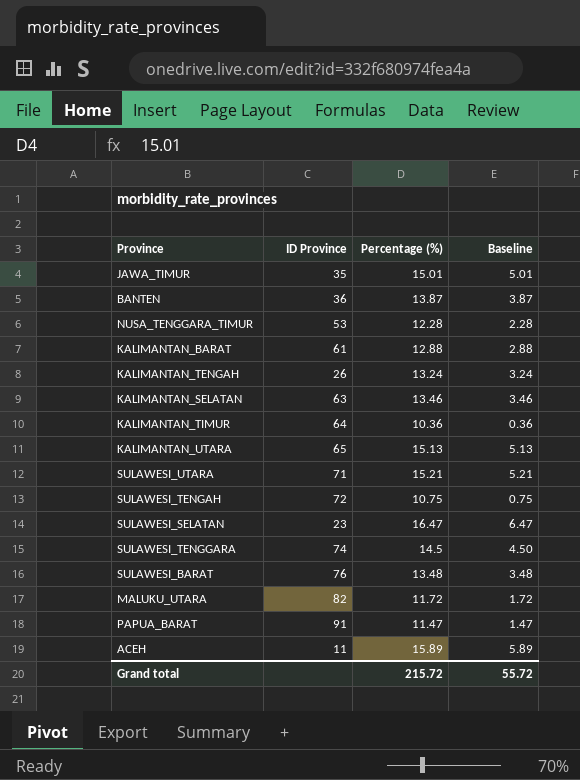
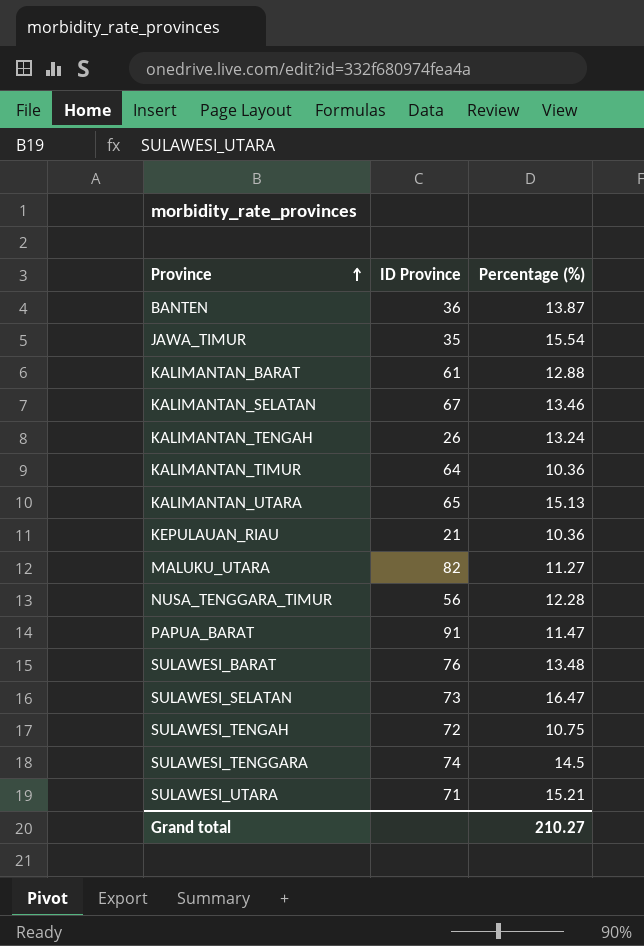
row order: none -> Province ascending
column Baseline | formula: [Percentage (%)] - 10 -> none
row ACEH: 11 | 15.89 | 5.89 -> none
JAWA_TIMUR | Percentage (%): 15.01 -> 15.54
KALIMANTAN_SELATAN | ID Province: 63 -> 67
row KEPULAUAN_RIAU: none -> 21 | 10.36
MALUKU_UTARA | Percentage (%): 11.72 -> 11.27
NUSA_TENGGARA_TIMUR | ID Province: 53 -> 56
SULAWESI_SELATAN | ID Province: 23 -> 73
Grand total | Percentage (%): 215.72 -> 210.27

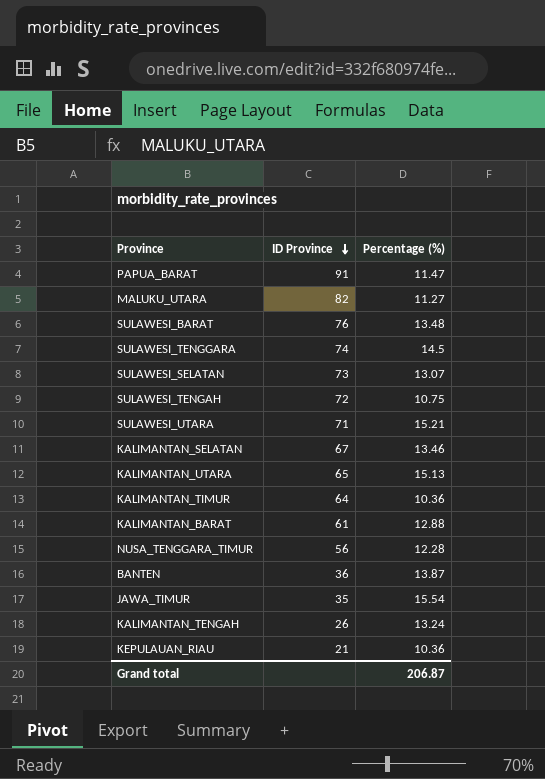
row order: Province ascending -> ID Province descending
SULAWESI_SELATAN | Percentage (%): 16.47 -> 13.07
Grand total | Percentage (%): 210.27 -> 206.87

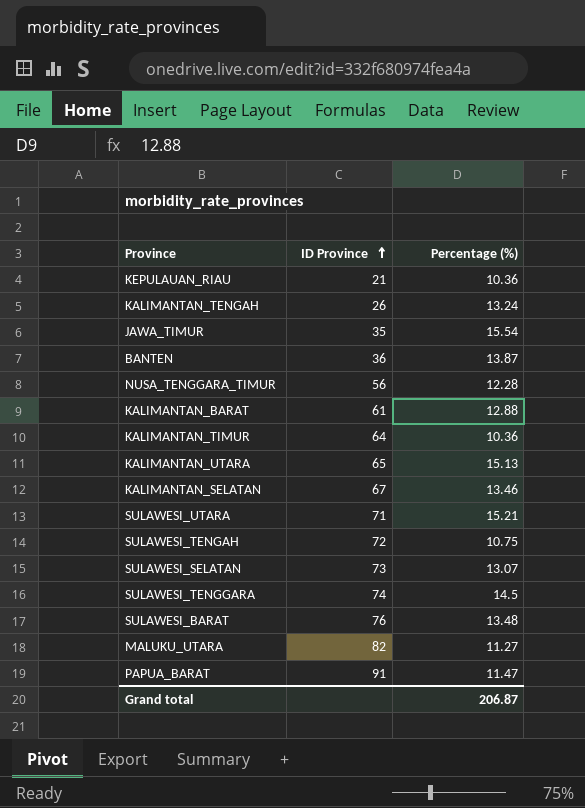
row order: ID Province descending -> ID Province ascending

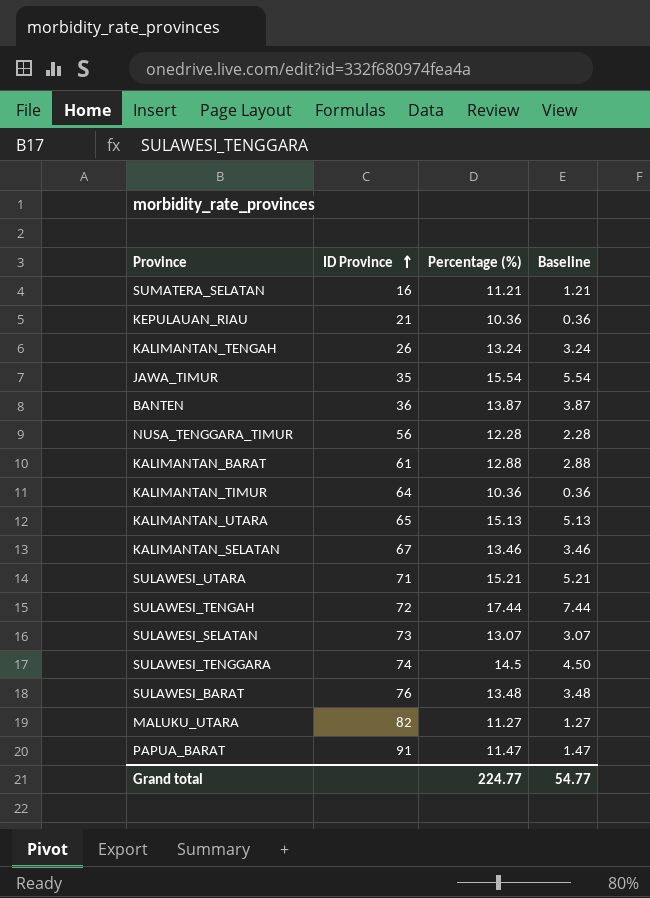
column Baseline | formula: none -> [Percentage (%)] - 10
row SUMATERA_SELATAN: none -> 16 | 11.21 | 1.21
SULAWESI_TENGAH | Percentage (%): 10.75 -> 17.44
Grand total | Percentage (%): 206.87 -> 224.77

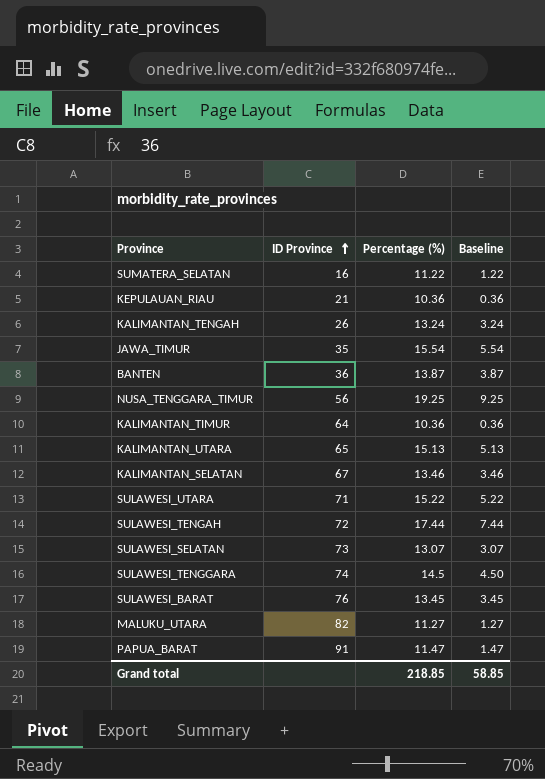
row KALIMANTAN_BARAT: 61 | 12.88 | 2.88 -> none
SUMATERA_SELATAN | Percentage (%): 11.21 -> 11.22
SUMATERA_SELATAN | Baseline: 1.21 -> 1.22
NUSA_TENGGARA_TIMUR | Percentage (%): 12.28 -> 19.25
NUSA_TENGGARA_TIMUR | Baseline: 2.28 -> 9.25
SULAWESI_UTARA | Percentage (%): 15.21 -> 15.22
SULAWESI_UTARA | Baseline: 5.21 -> 5.22
SULAWESI_BARAT | Percentage (%): 13.48 -> 13.45
SULAWESI_BARAT | Baseline: 3.48 -> 3.45
Grand total | Percentage (%): 224.77 -> 218.85
Grand total | Baseline: 54.77 -> 58.85

